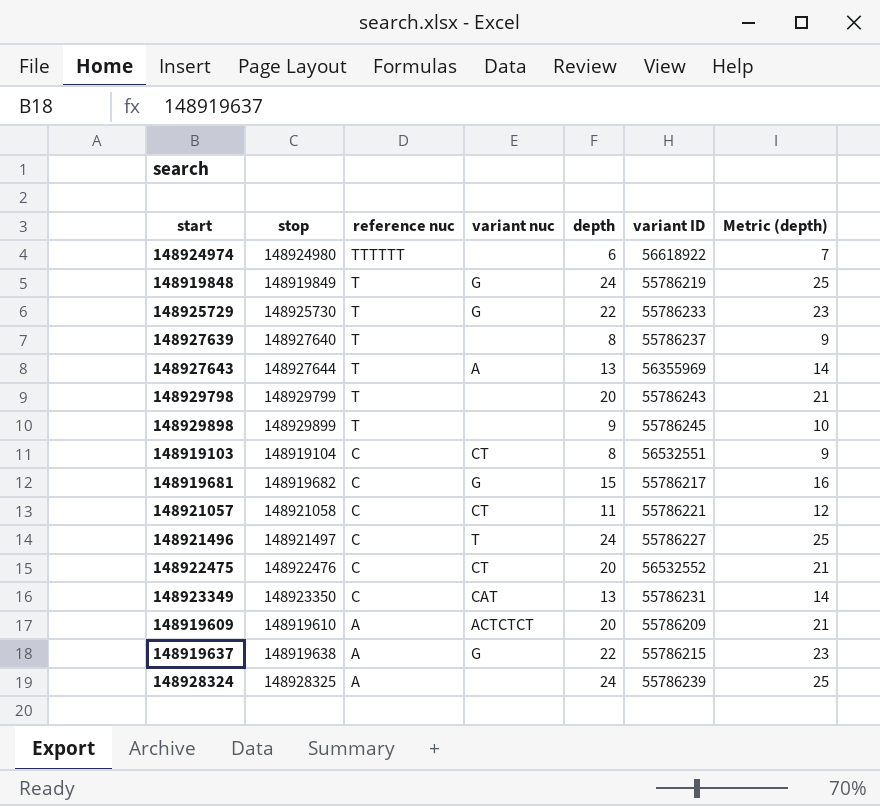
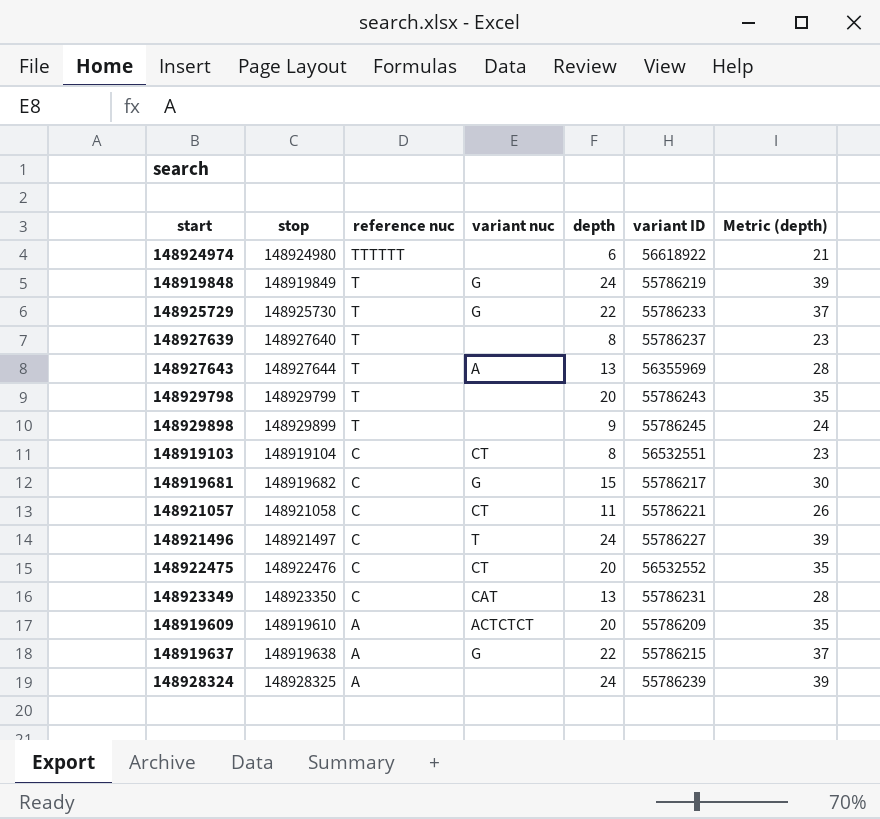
column Metric (depth) | formula: [depth] + 1 -> [depth] + 15

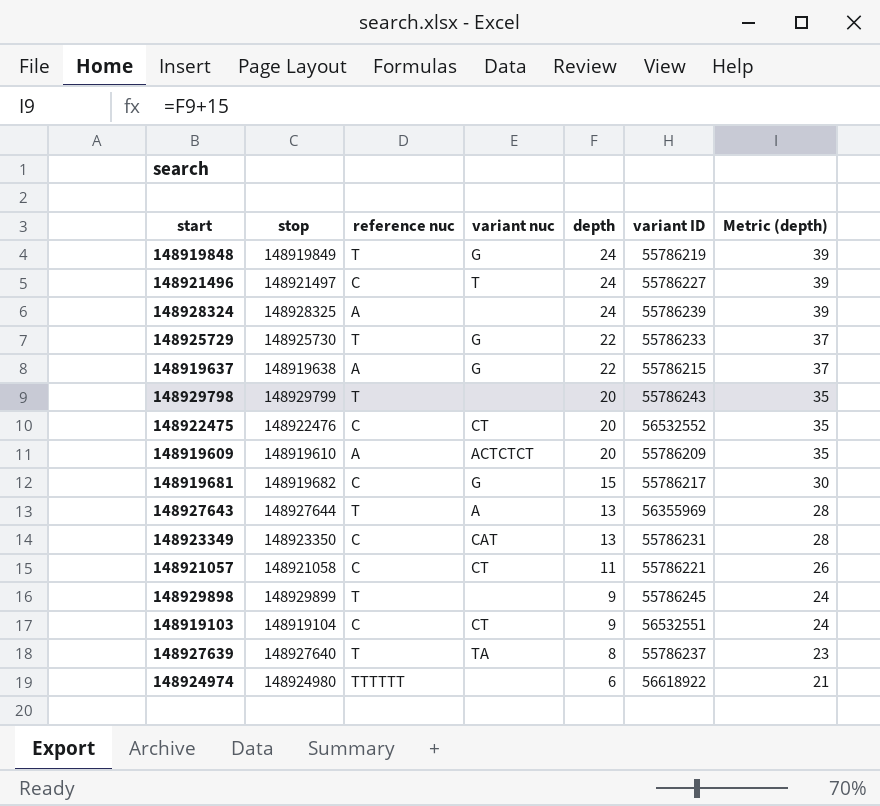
row order: reference nuc descending -> depth descending
148919103 | depth: 8 -> 9
148919103 | Metric (depth): 23 -> 24
148927639 | variant nuc: none -> TA

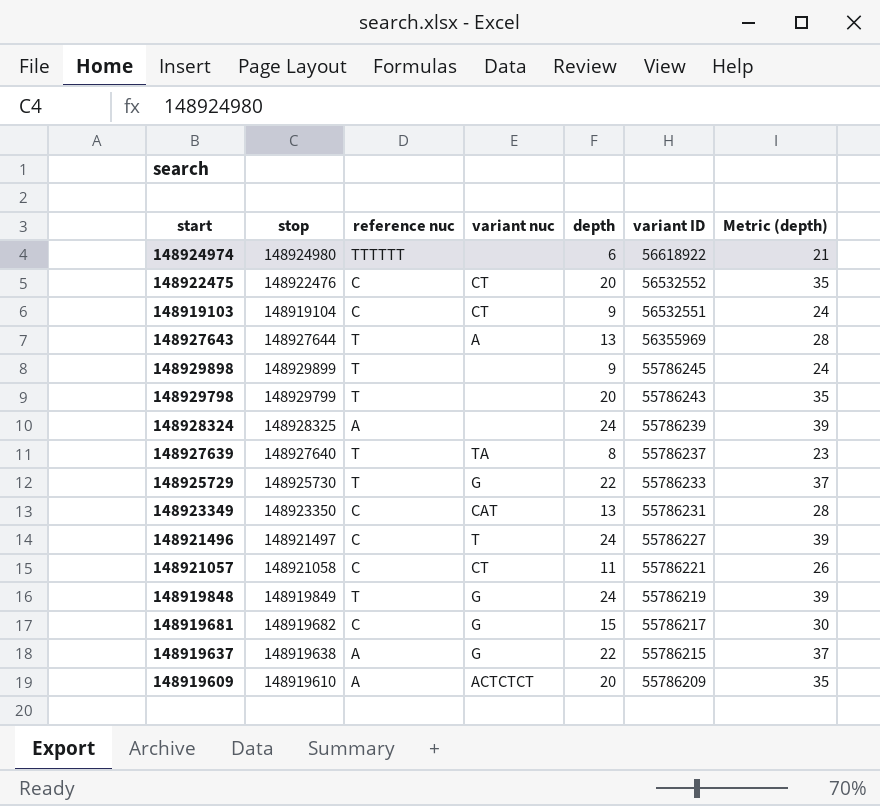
row order: depth descending -> variant ID descending

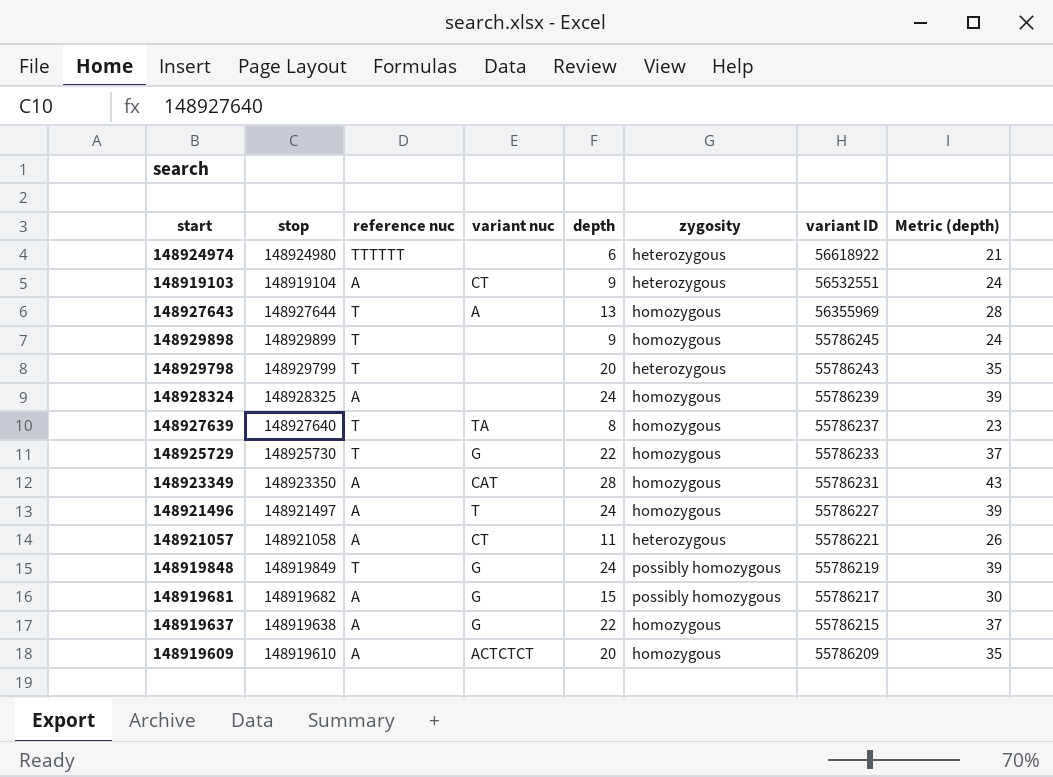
column zygosity | position: none -> 6
row 148922475: 148922476 | C | CT | 20 | 56532552 | 35 -> none
148919103 | reference nuc: C -> A
148923349 | reference nuc: C -> A
148923349 | depth: 13 -> 28
148923349 | Metric (depth): 28 -> 43
148921496 | reference nuc: C -> A
148921057 | reference nuc: C -> A
148919681 | reference nuc: C -> A

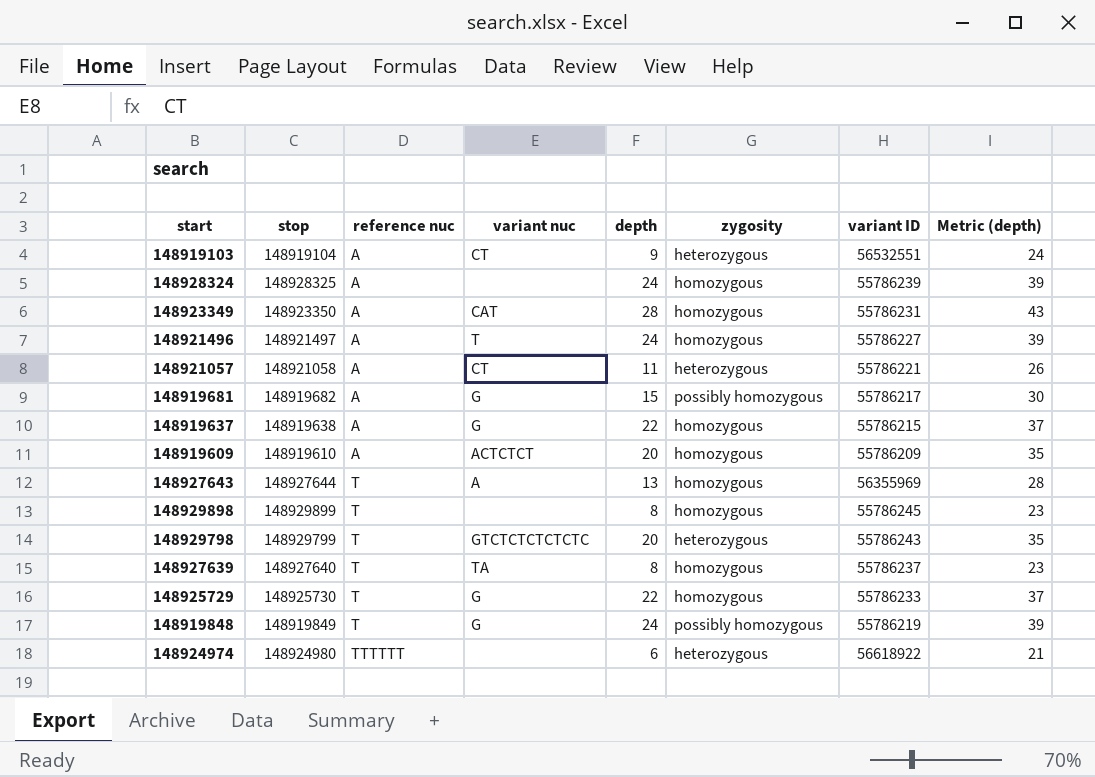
row order: variant ID descending -> reference nuc ascending
148929898 | depth: 9 -> 8
148929898 | Metric (depth): 24 -> 23
148929798 | variant nuc: none -> GTCTCTCTCTCTC

